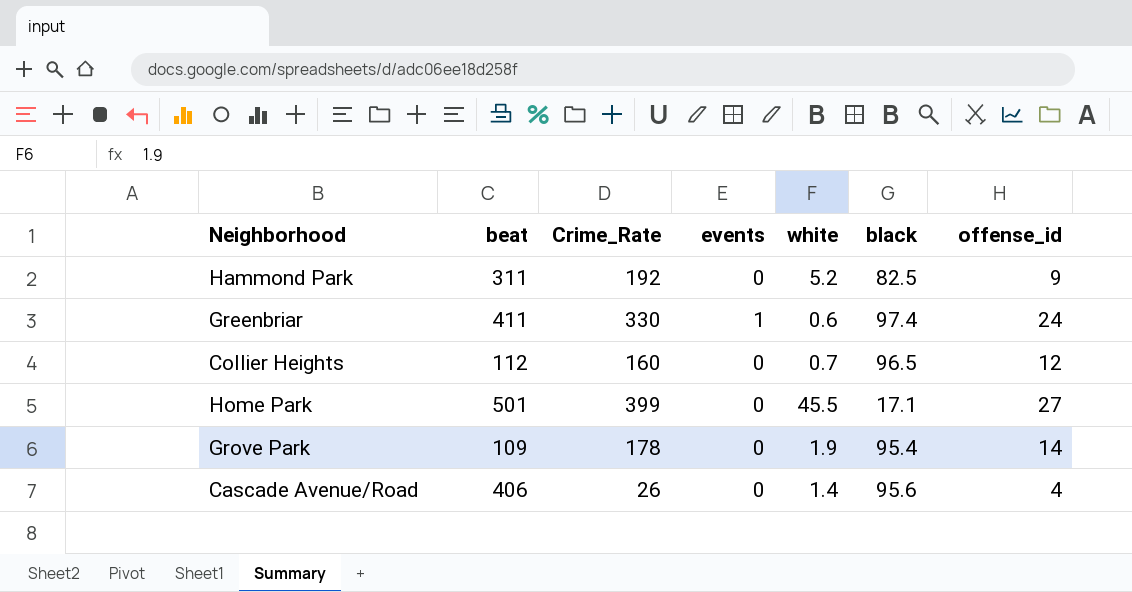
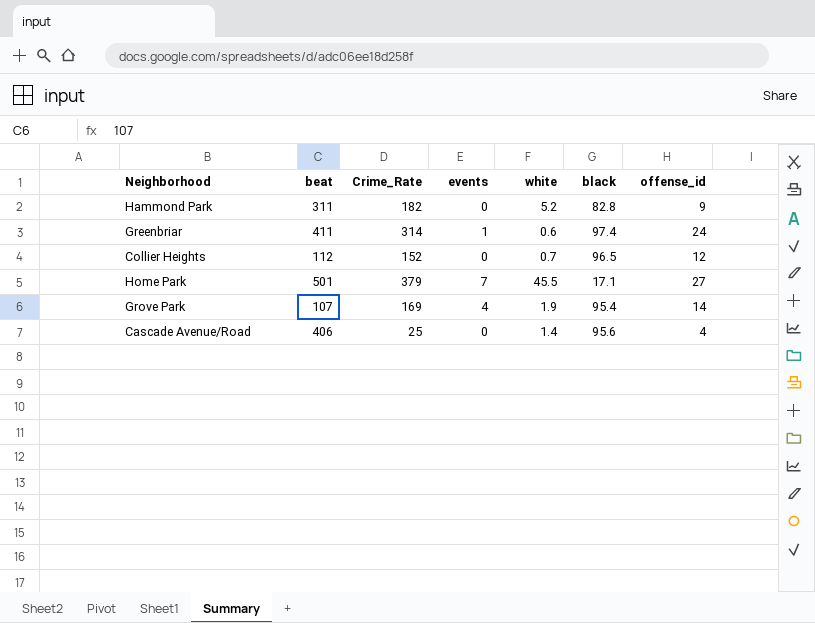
Hammond Park | Crime_Rate: 192 -> 182
Hammond Park | black: 82.5 -> 82.8
Greenbriar | Crime_Rate: 330 -> 314
Collier Heights | Crime_Rate: 160 -> 152
Home Park | Crime_Rate: 399 -> 379
Home Park | events: 0 -> 7
Grove Park | beat: 109 -> 107
Grove Park | Crime_Rate: 178 -> 169
Grove Park | events: 0 -> 4
Cascade Avenue/Road | Crime_Rate: 26 -> 25

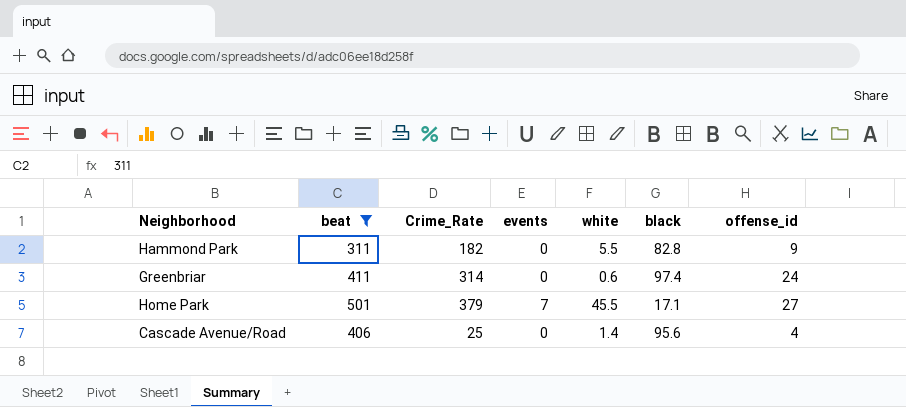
filter: none -> beat >= 311
Hammond Park | white: 5.2 -> 5.5
Greenbriar | events: 1 -> 0

